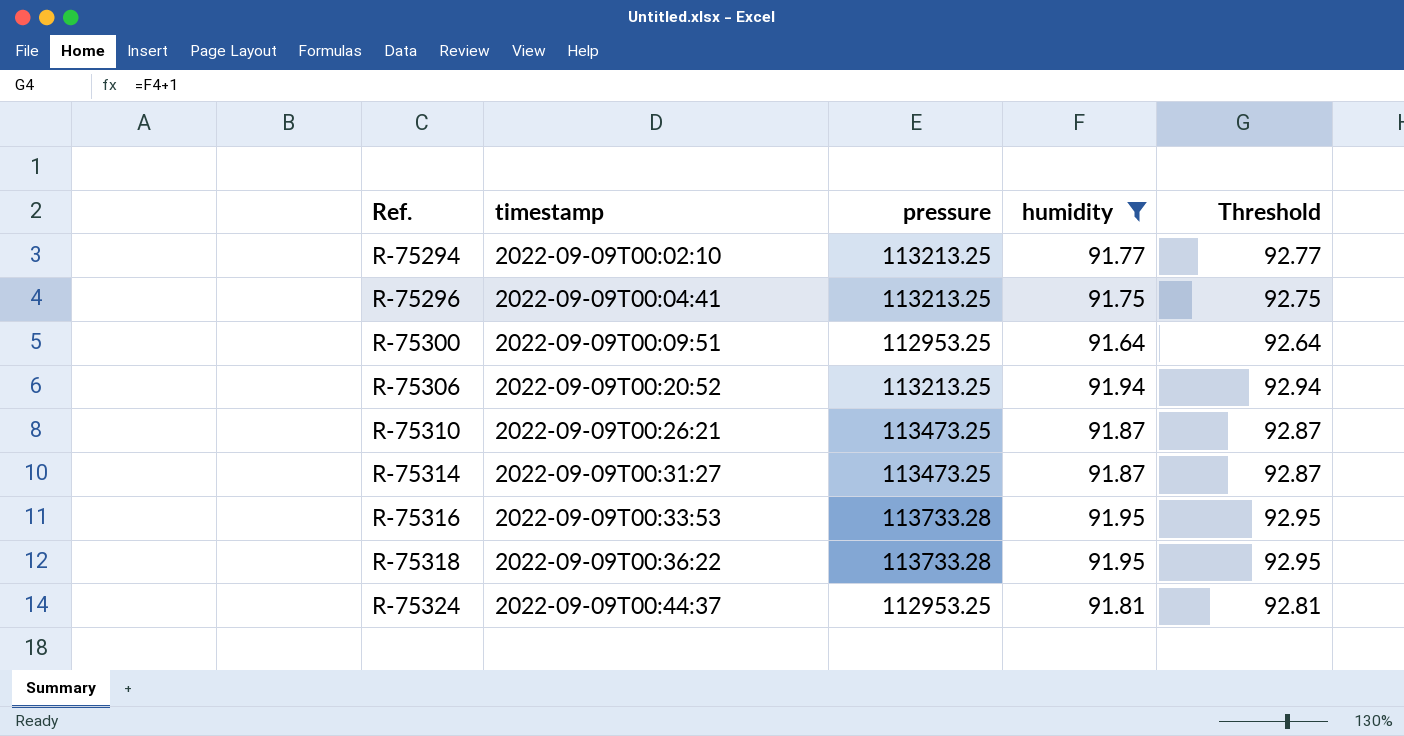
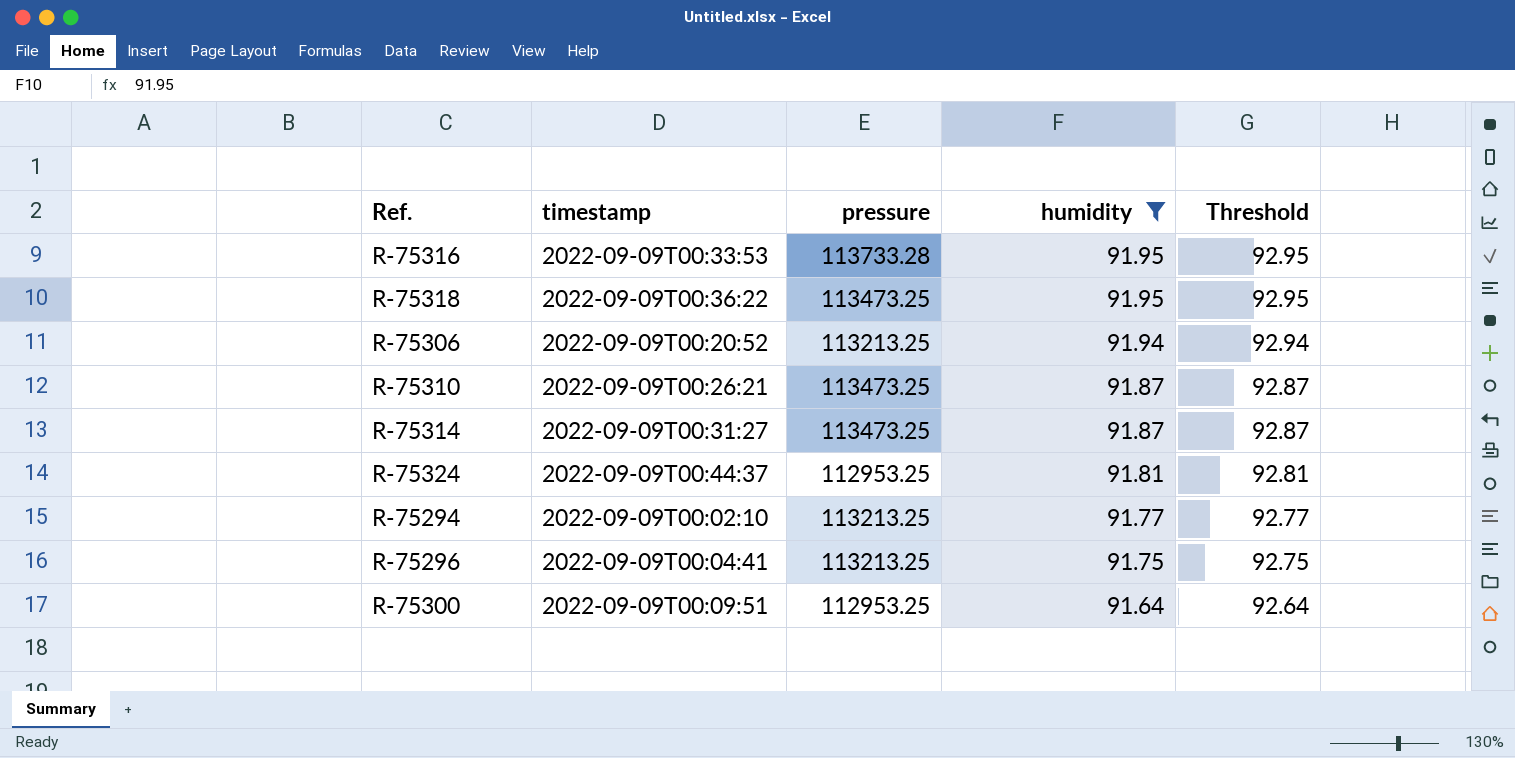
row order: Ref. ascending -> humidity descending
R-75318 | pressure: 113733.28 -> 113473.25

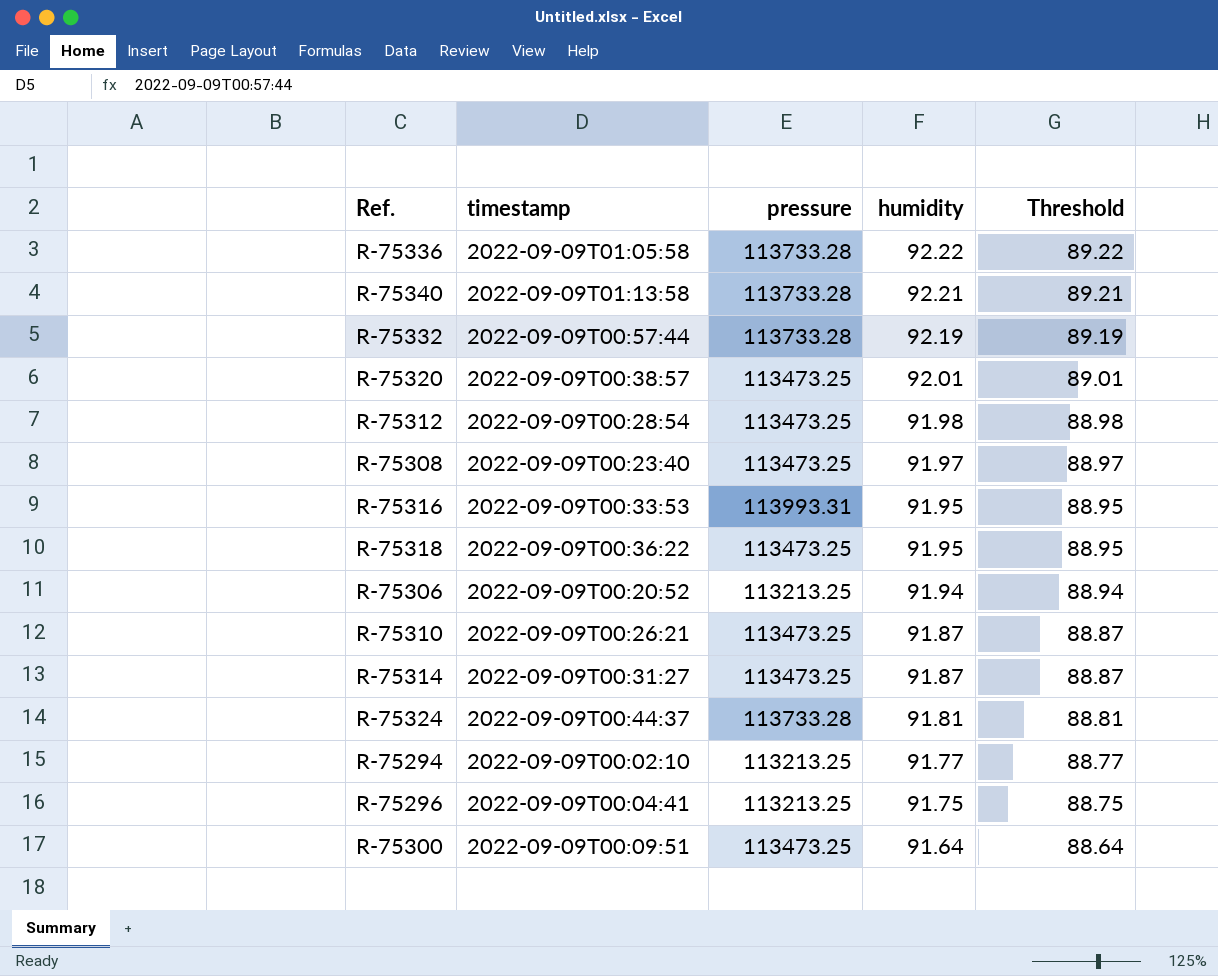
filter: humidity <= 91.95 -> none
column Threshold | formula: [humidity] + 1 -> [humidity] - 3
R-75316 | pressure: 113733.28 -> 113993.31
R-75324 | pressure: 112953.25 -> 113733.28
R-75300 | pressure: 112953.25 -> 113473.25

